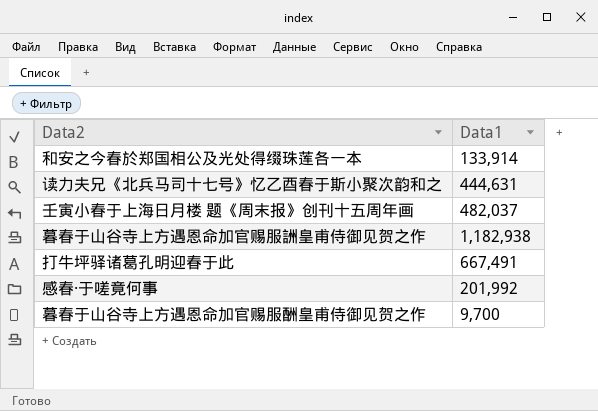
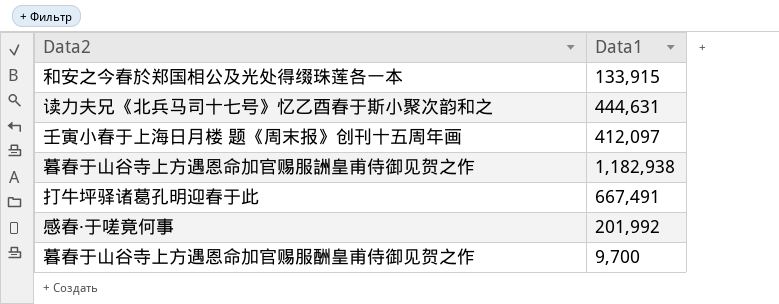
和安之今春於郑国相公及光处得缀珠莲各一本 | Data1: 133,914 -> 133,915
壬寅小春于上海日月楼 题《周末报》创刊十五周年画 | Data1: 482,037 -> 412,097

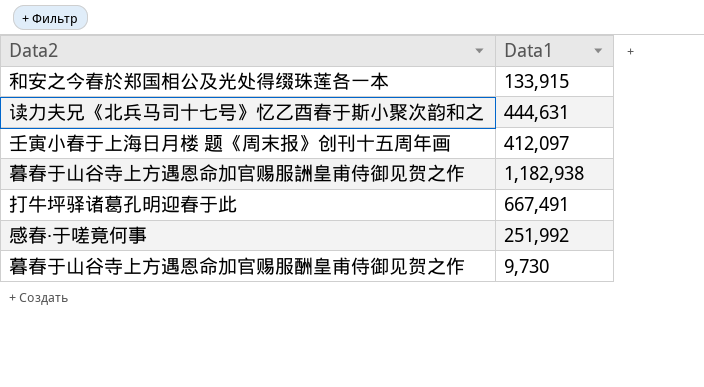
感春·于嗟竟何事 | Data1: 201,992 -> 251,992
暮春于山谷寺上方遇恩命加官赐服酬皇甫侍御见贺之作 | Data1: 9,700 -> 9,730

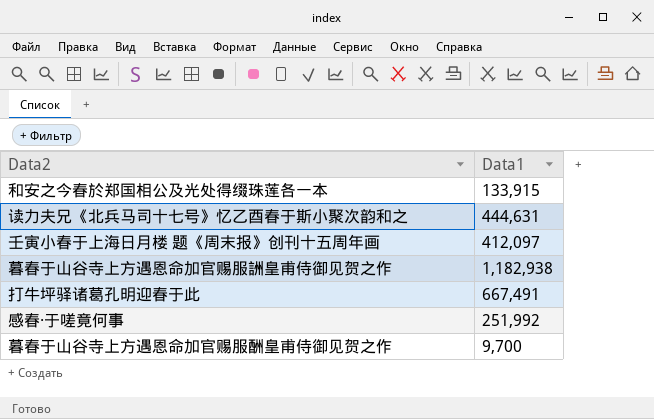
暮春于山谷寺上方遇恩命加官赐服酬皇甫侍御见贺之作 | Data1: 9,730 -> 9,700

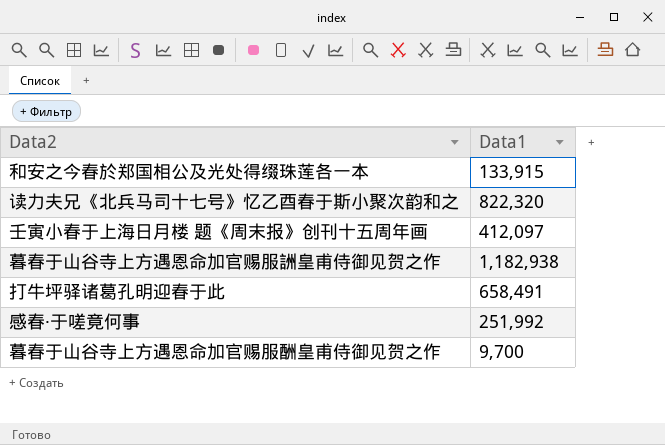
读力夫兄《北兵马司十七号》忆乙酉春于斯小聚次韵和之 | Data1: 444,631 -> 822,320
打牛坪驿诸葛孔明迎春于此 | Data1: 667,491 -> 658,491

